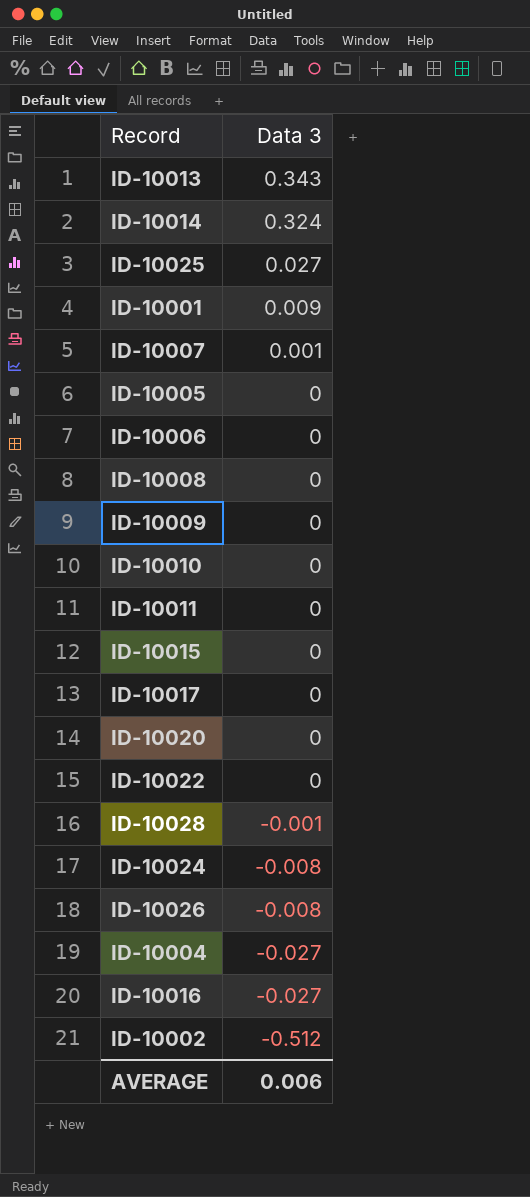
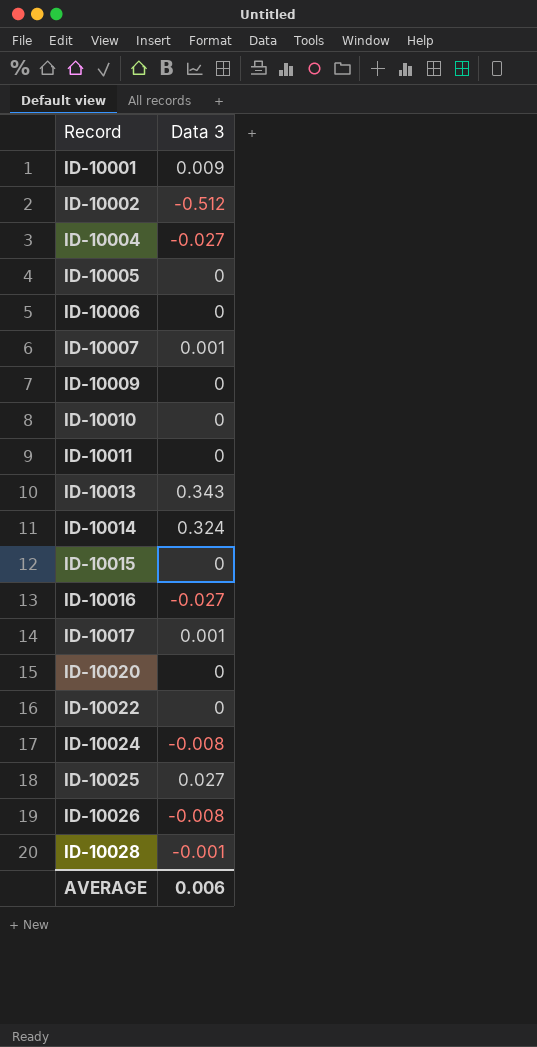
row order: Data 3 descending -> Record ascending
row ID-10008: 0 -> none
ID-10017 | Data 3: 0 -> 0.001

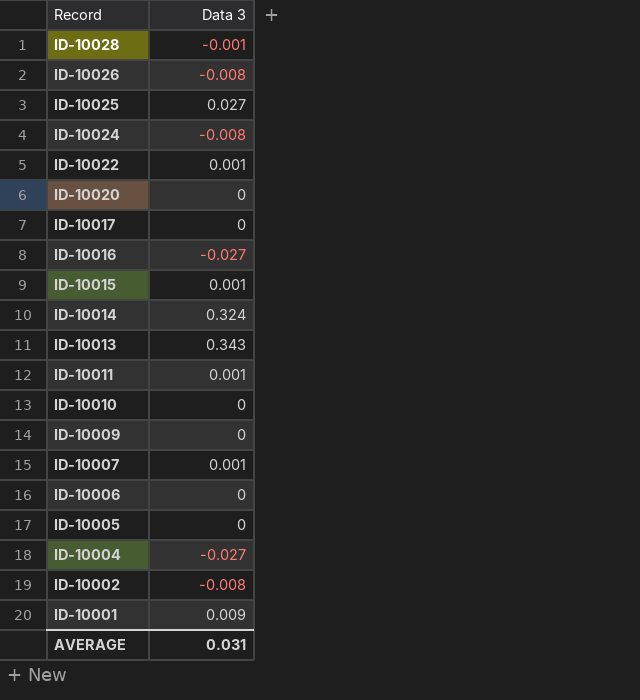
row order: Record ascending -> Record descending
ID-10022 | Data 3: 0 -> 0.001
ID-10017 | Data 3: 0.001 -> 0
ID-10015 | Data 3: 0 -> 0.001
ID-10011 | Data 3: 0 -> 0.001
ID-10002 | Data 3: -0.512 -> -0.008
AVERAGE | Data 3: 0.006 -> 0.031

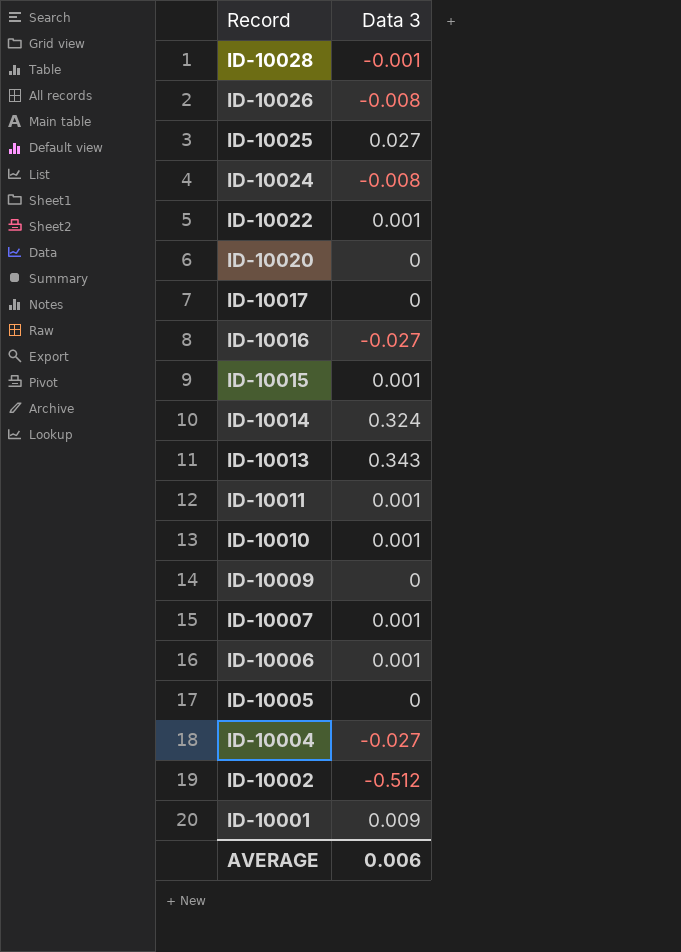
ID-10010 | Data 3: 0 -> 0.001
ID-10006 | Data 3: 0 -> 0.001
ID-10002 | Data 3: -0.008 -> -0.512
AVERAGE | Data 3: 0.031 -> 0.006

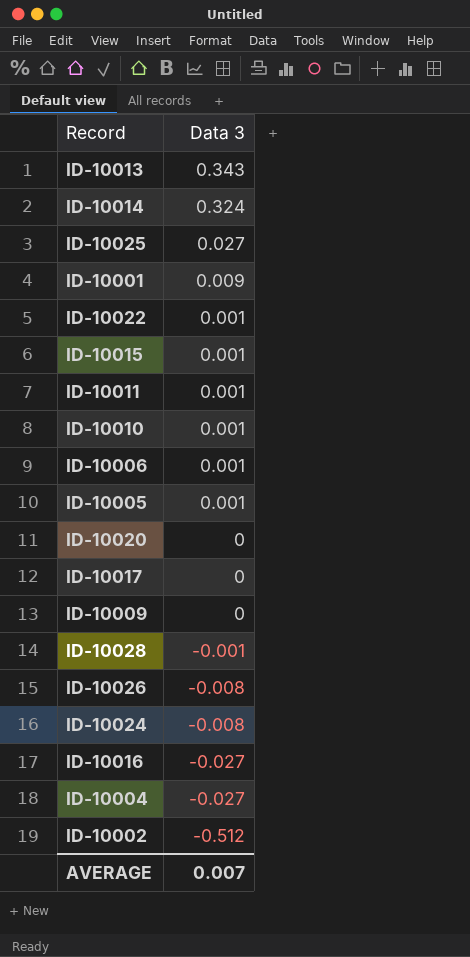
row order: Record descending -> Data 3 descending
row ID-10007: 0.001 -> none
ID-10005 | Data 3: 0 -> 0.001
AVERAGE | Data 3: 0.006 -> 0.007

